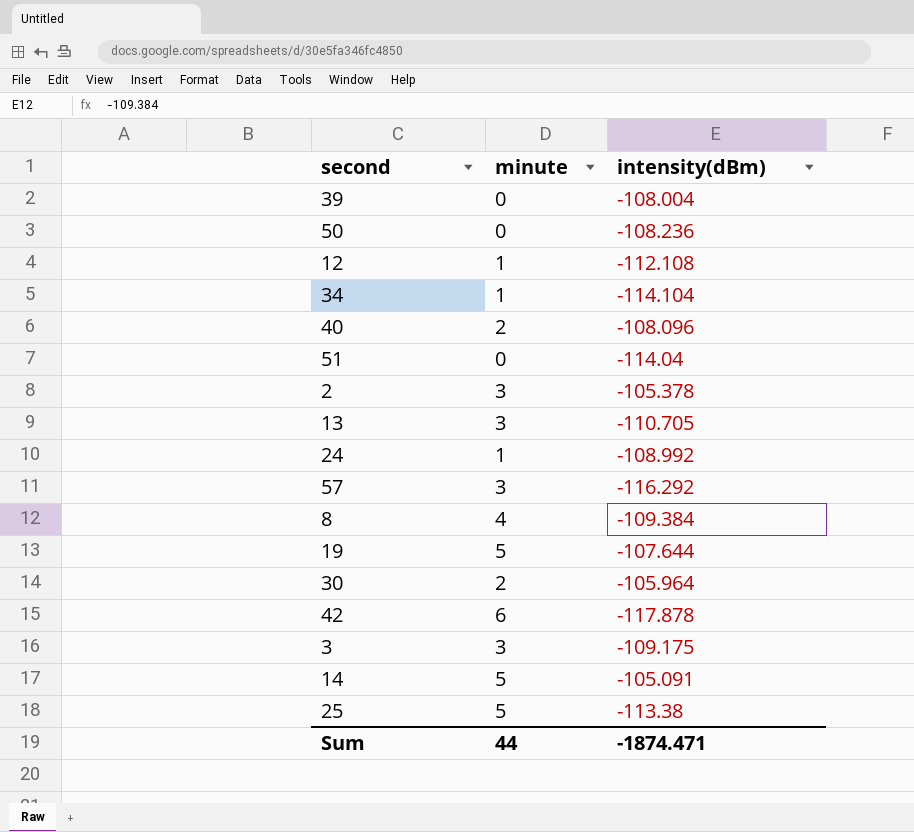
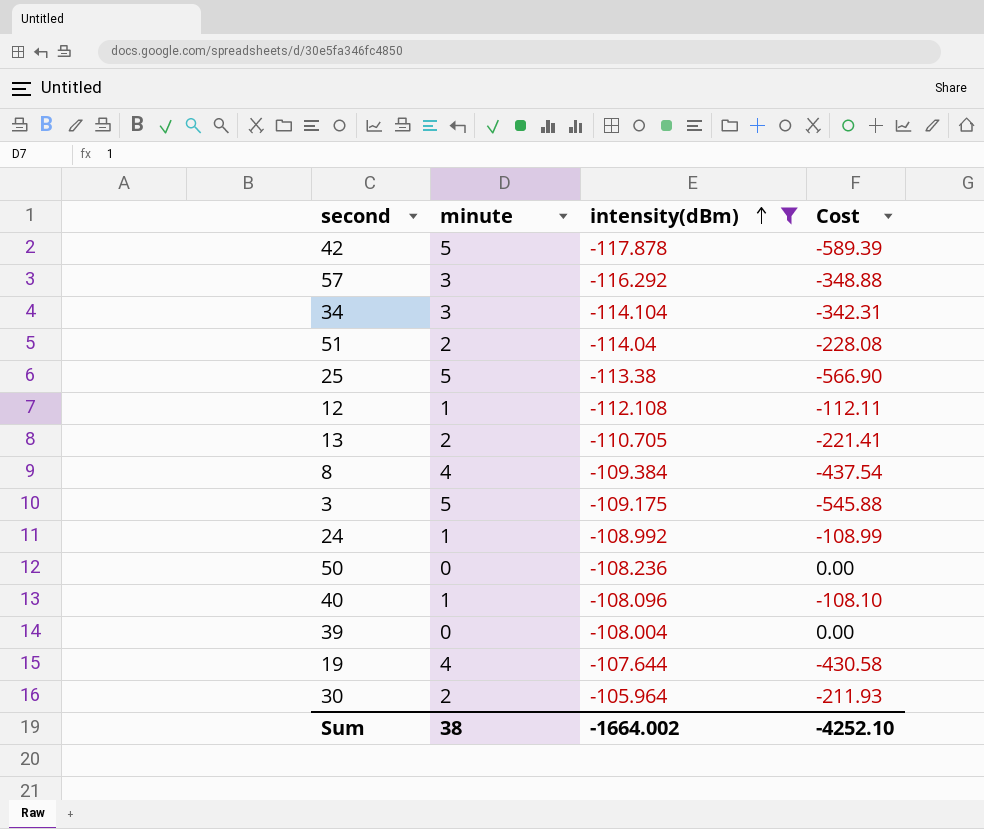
filter: none -> intensity(dBm) <= -105.964
row order: none -> intensity(dBm) ascending
column Cost | formula: none -> [minute] * [intensity(dBm)]
42 | minute: 6 -> 5
34 | minute: 1 -> 3
51 | minute: 0 -> 2
13 | minute: 3 -> 2
3 | minute: 3 -> 5
40 | minute: 2 -> 1
19 | minute: 5 -> 4
Sum | minute: 44 -> 38
Sum | intensity(dBm): -1874.471 -> -1664.002

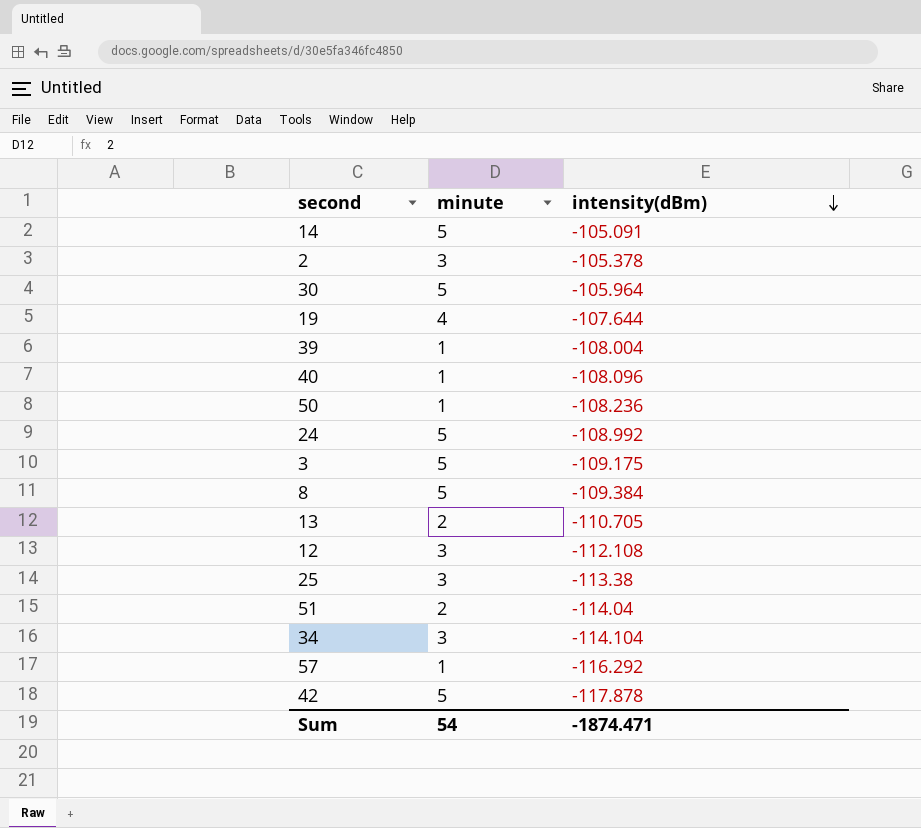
filter: intensity(dBm) <= -105.964 -> none
row order: intensity(dBm) ascending -> intensity(dBm) descending
column Cost | formula: [minute] * [intensity(dBm)] -> none
30 | minute: 2 -> 5
39 | minute: 0 -> 1
50 | minute: 0 -> 1
24 | minute: 1 -> 5
8 | minute: 4 -> 5
12 | minute: 1 -> 3
25 | minute: 5 -> 3
57 | minute: 3 -> 1
Sum | minute: 38 -> 54
Sum | intensity(dBm): -1664.002 -> -1874.471

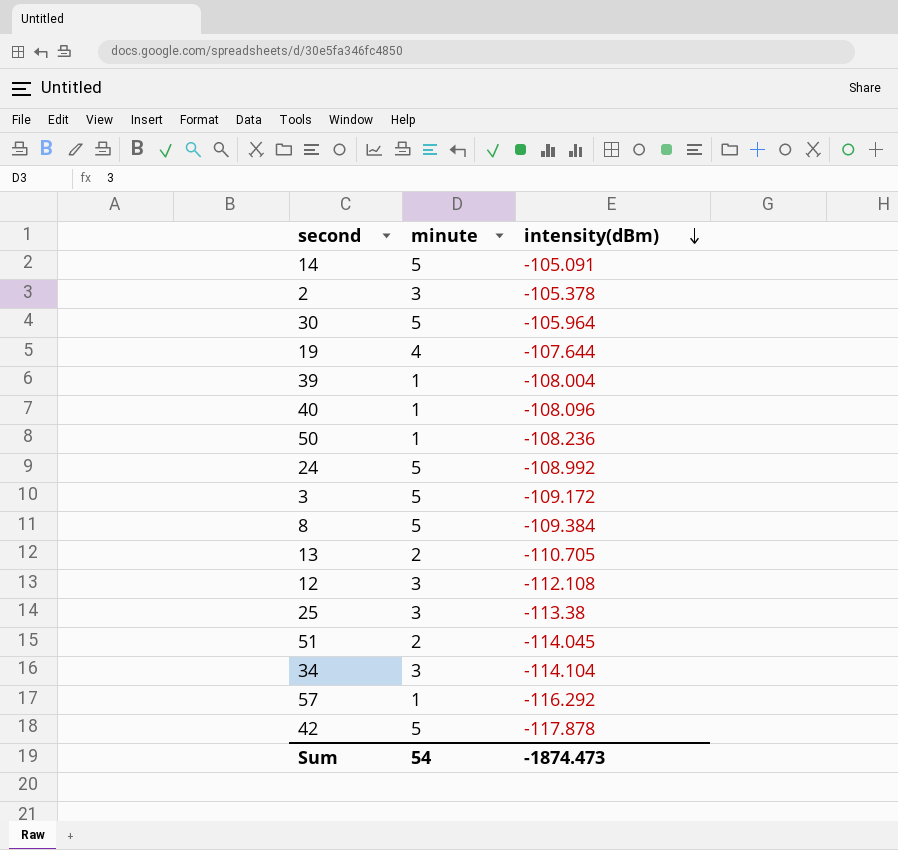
3 | intensity(dBm): -109.175 -> -109.172
51 | intensity(dBm): -114.04 -> -114.045
Sum | intensity(dBm): -1874.471 -> -1874.473

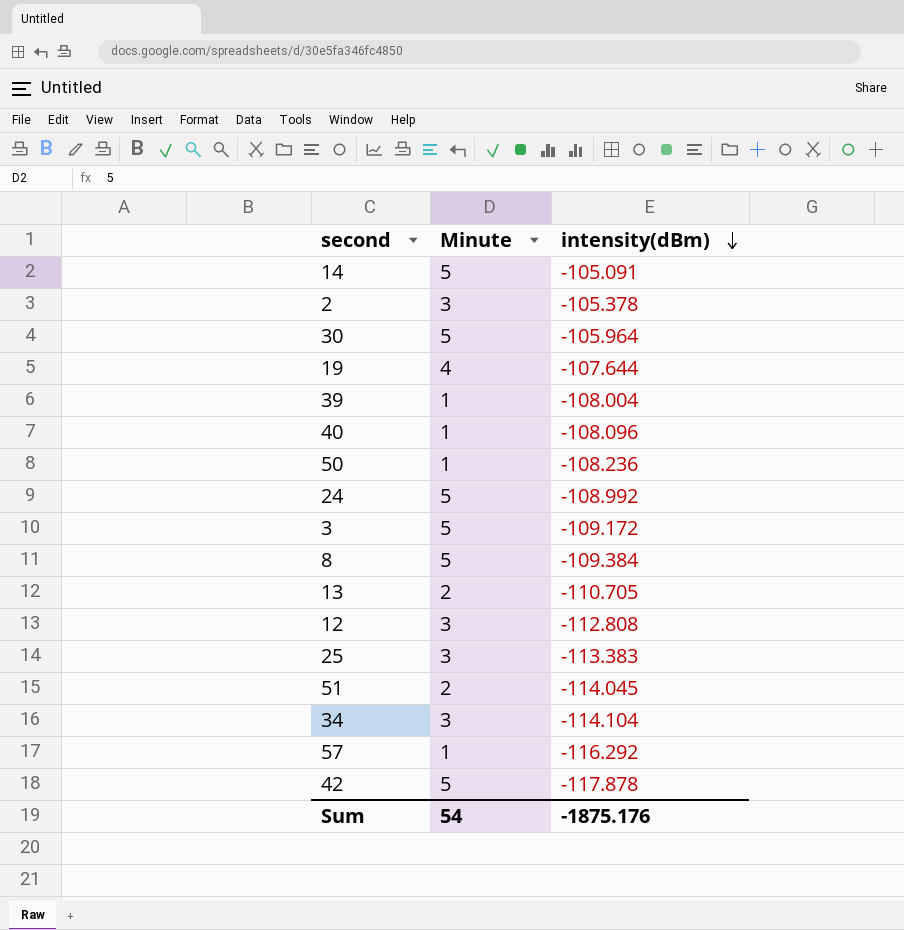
column name: minute -> Minute
12 | intensity(dBm): -112.108 -> -112.808
25 | intensity(dBm): -113.38 -> -113.383
Sum | intensity(dBm): -1874.473 -> -1875.176

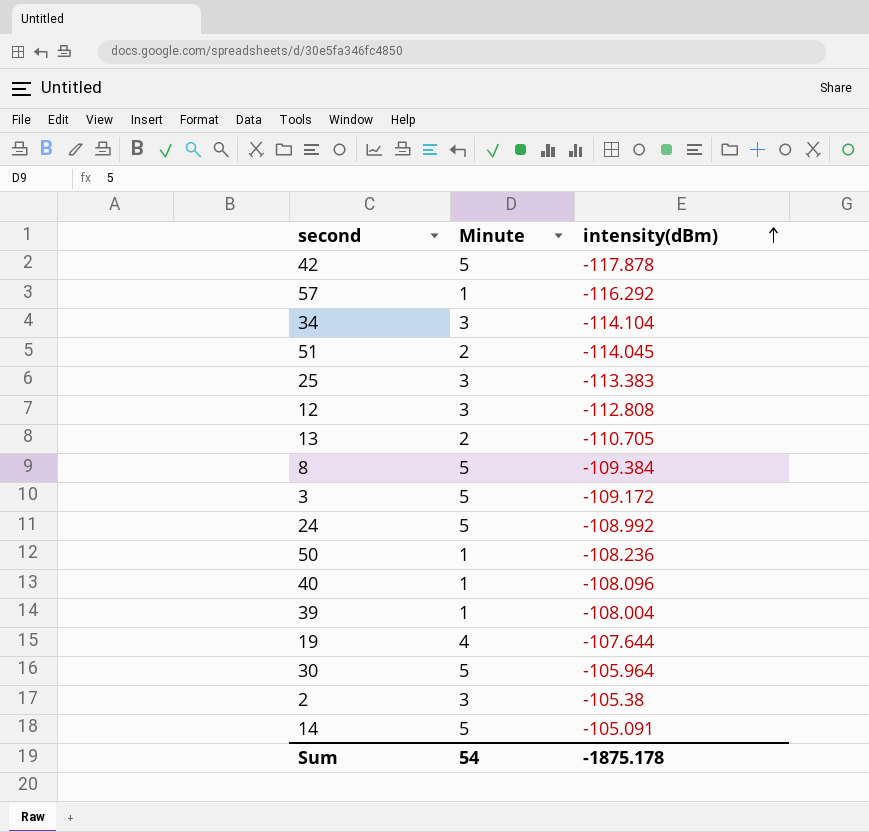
row order: intensity(dBm) descending -> intensity(dBm) ascending
2 | intensity(dBm): -105.378 -> -105.38
Sum | intensity(dBm): -1875.176 -> -1875.178

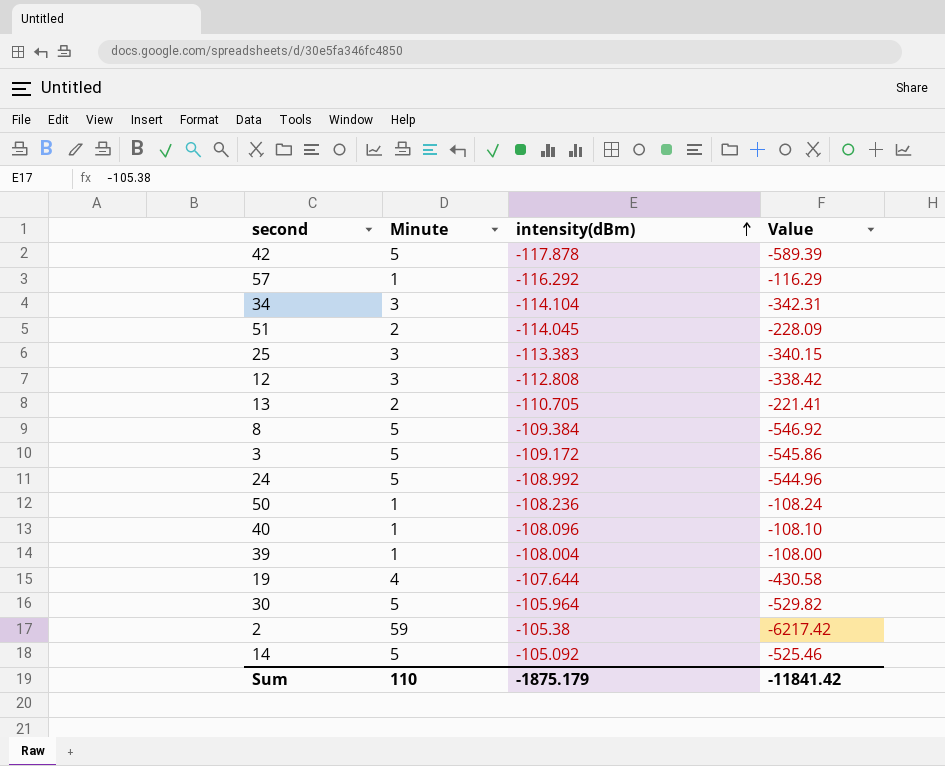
column Value | formula: none -> [Minute] * [intensity(dBm)]
2 | Minute: 3 -> 59
14 | intensity(dBm): -105.091 -> -105.092
Sum | Minute: 54 -> 110
Sum | intensity(dBm): -1875.178 -> -1875.179

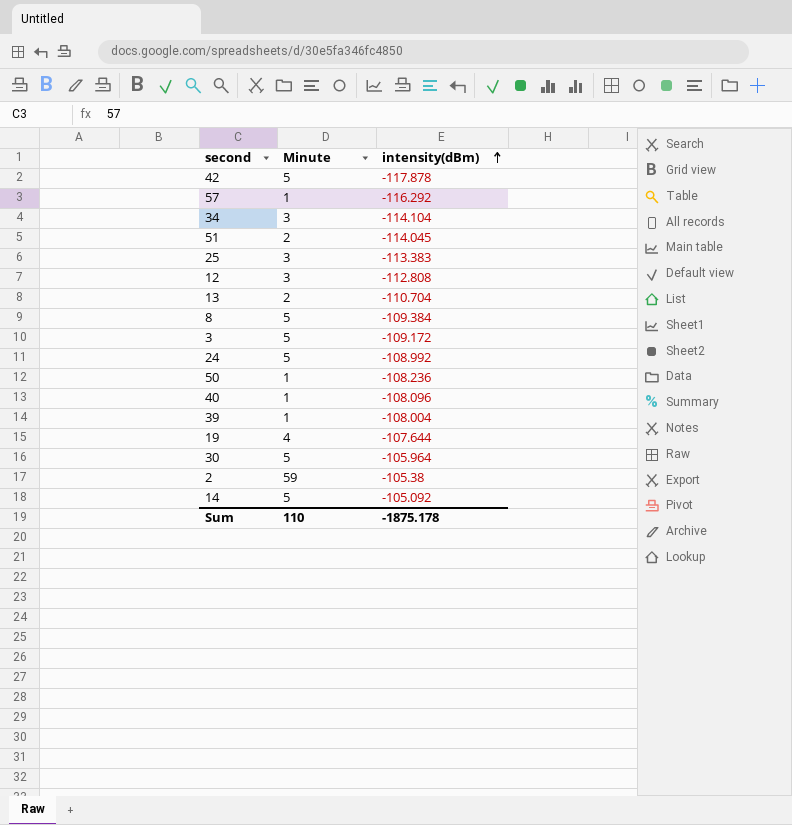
column Value | formula: [Minute] * [intensity(dBm)] -> none
13 | intensity(dBm): -110.705 -> -110.704
Sum | intensity(dBm): -1875.179 -> -1875.178

